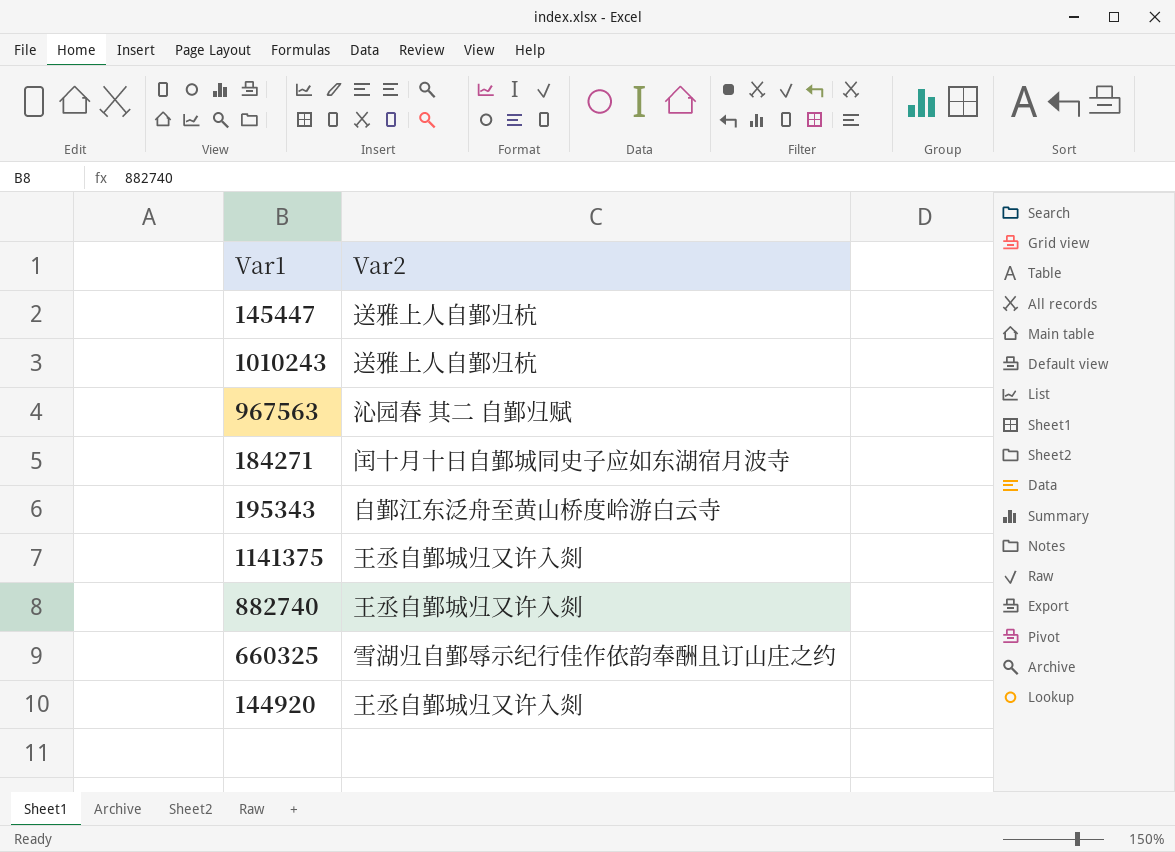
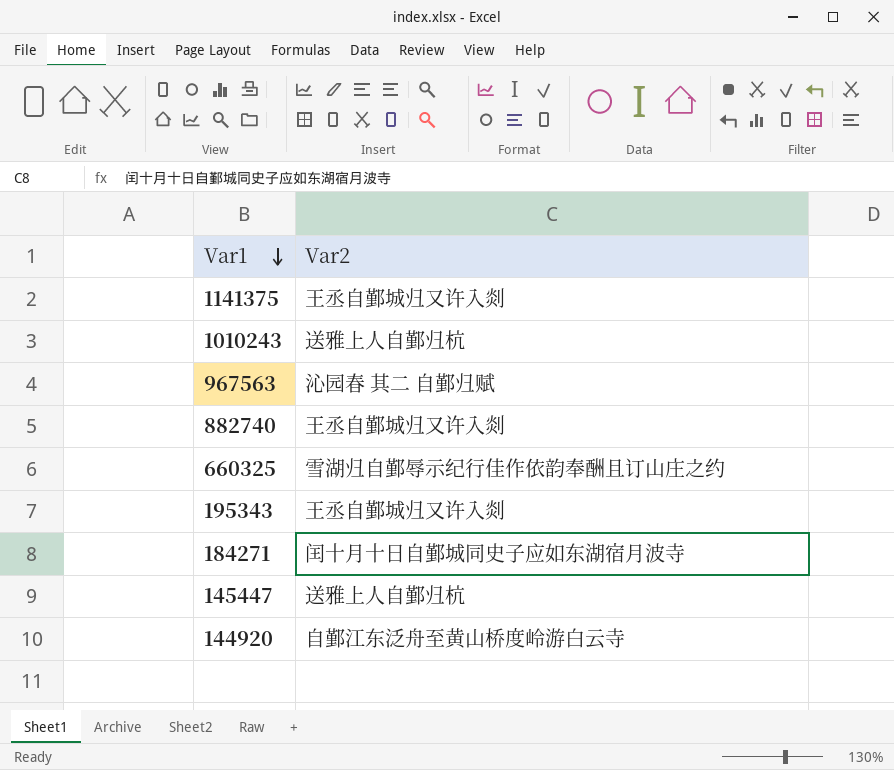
row order: none -> Var1 descending
195343 | Var2: 自鄞江东泛舟至黄山桥度岭游白云寺 -> 王丞自鄞城归又许入剡
144920 | Var2: 王丞自鄞城归又许入剡 -> 自鄞江东泛舟至黄山桥度岭游白云寺

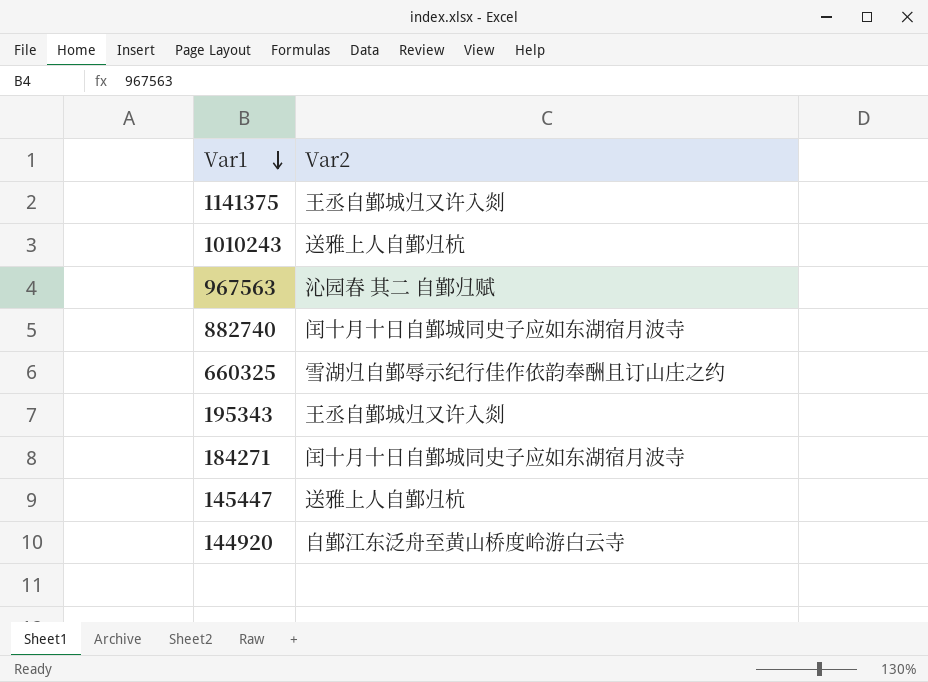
882740 | Var2: 王丞自鄞城归又许入剡 -> 闰十月十日自鄞城同史子应如东湖宿月波寺

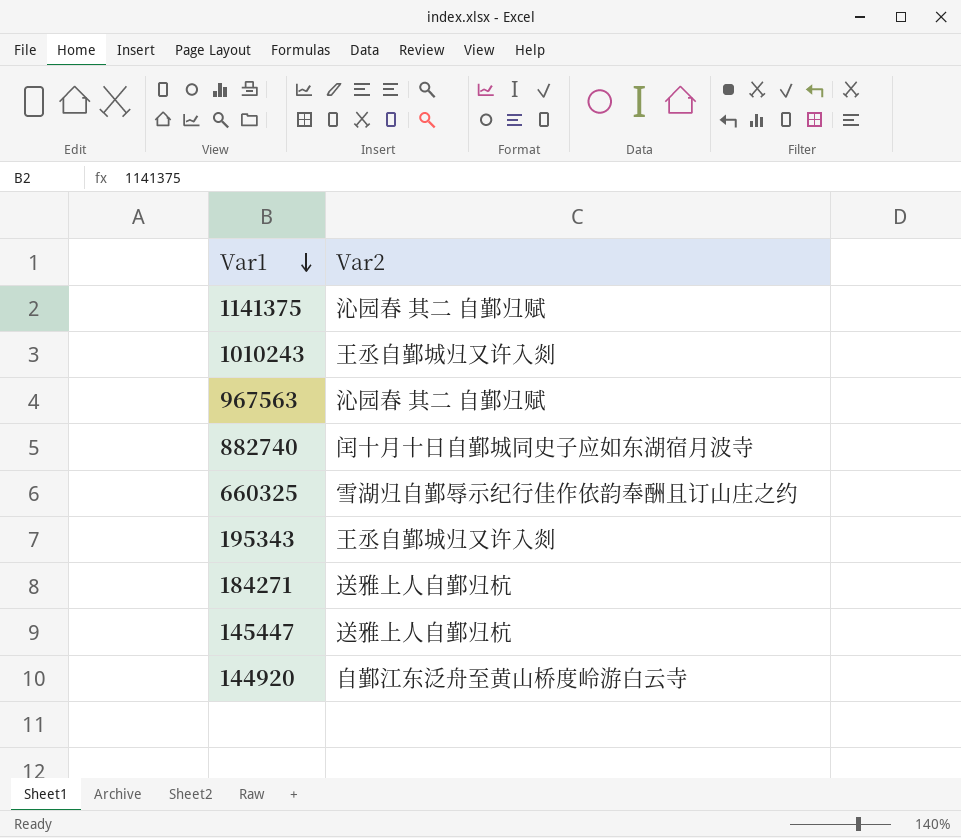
1141375 | Var2: 王丞自鄞城归又许入剡 -> 沁园春 其二 自鄞归赋
1010243 | Var2: 送雅上人自鄞归杭 -> 王丞自鄞城归又许入剡
184271 | Var2: 闰十月十日自鄞城同史子应如东湖宿月波寺 -> 送雅上人自鄞归杭

